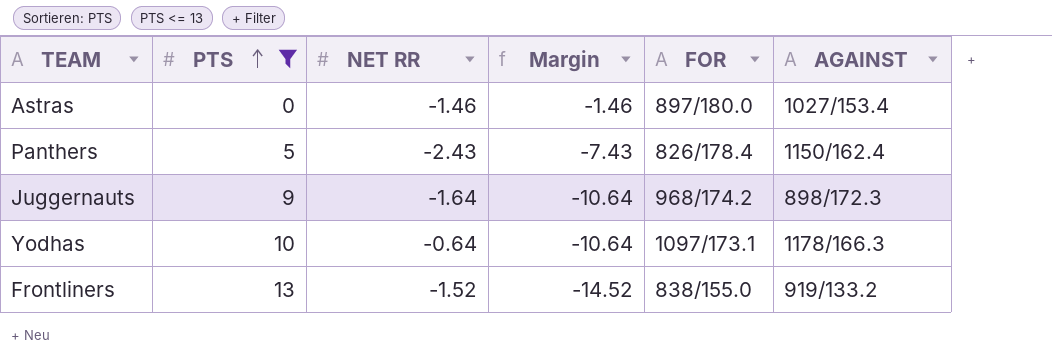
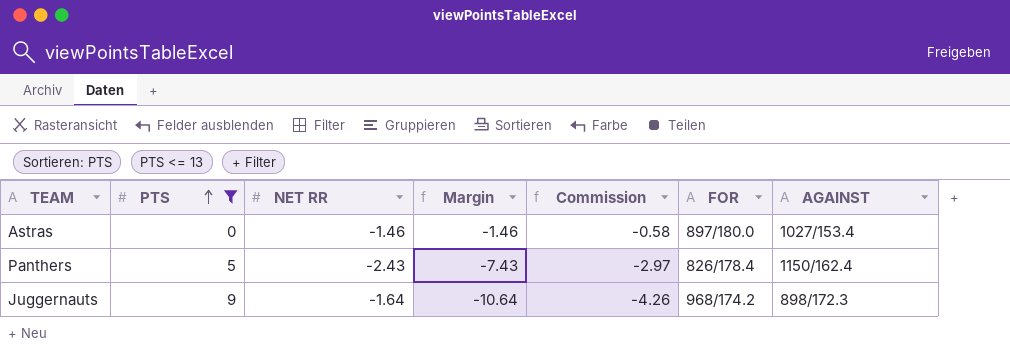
column Commission | formula: none -> [Margin] * 0.4
row Yodhas: 10 | -0.64 | -10.64 | 1097/173.1 | 1178/166.3 -> none
row Frontliners: 13 | -1.52 | -14.52 | 838/155.0 | 919/133.2 -> none

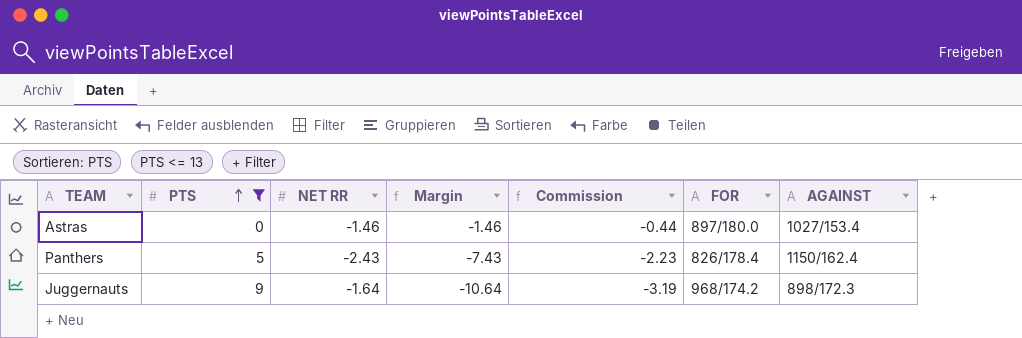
column Commission | formula: [Margin] * 0.4 -> [Margin] * 0.3

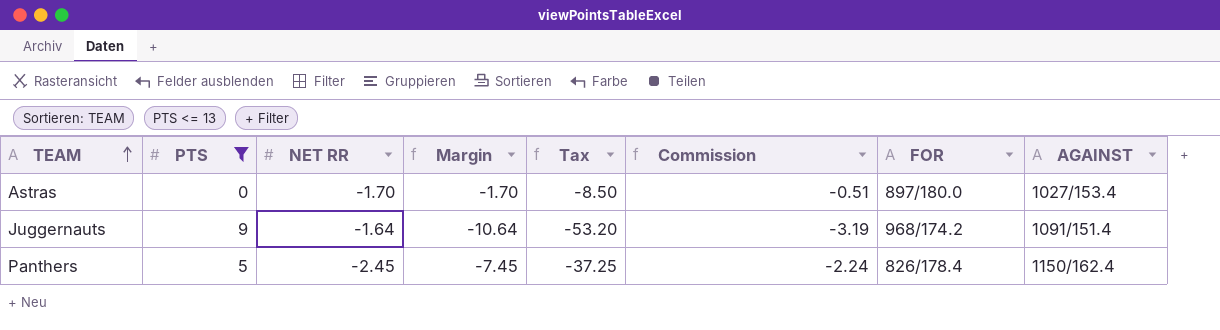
row order: PTS ascending -> TEAM ascending
column Tax | formula: none -> [Margin] * 5
Astras | NET RR: -1.46 -> -1.70
Astras | Margin: -1.46 -> -1.70
Astras | Commission: -0.44 -> -0.51
Juggernauts | AGAINST: 898/172.3 -> 1091/151.4
Panthers | NET RR: -2.43 -> -2.45
Panthers | Margin: -7.43 -> -7.45
Panthers | Commission: -2.23 -> -2.24

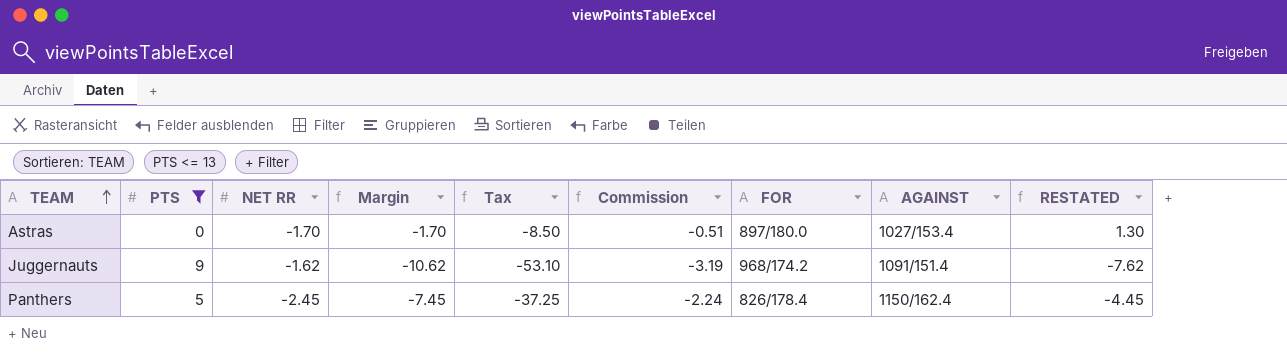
column RESTATED | formula: none -> [Margin] + 3
Juggernauts | NET RR: -1.64 -> -1.62
Juggernauts | Margin: -10.64 -> -10.62
Juggernauts | Tax: -53.20 -> -53.10

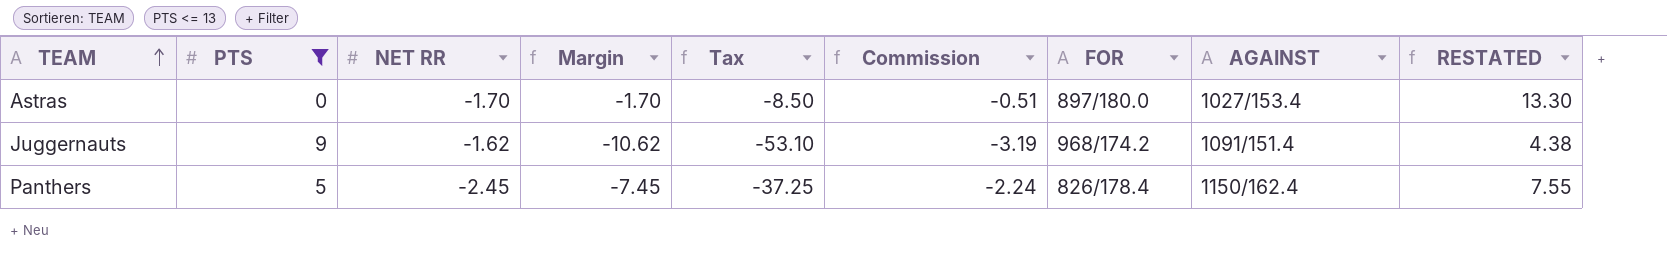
column RESTATED | formula: [Margin] + 3 -> [Margin] + 15

